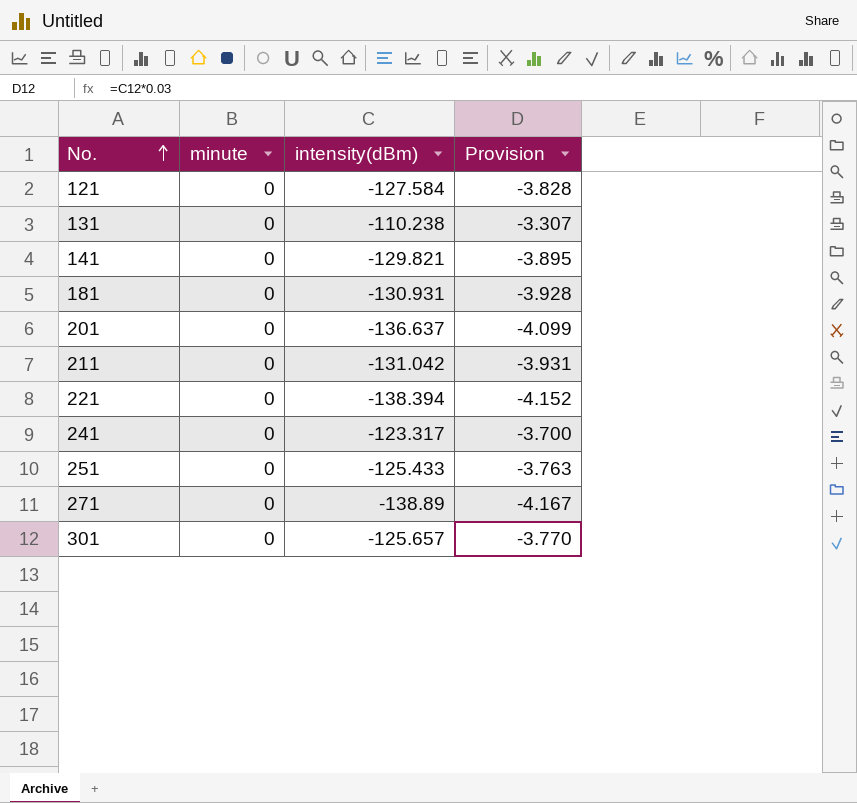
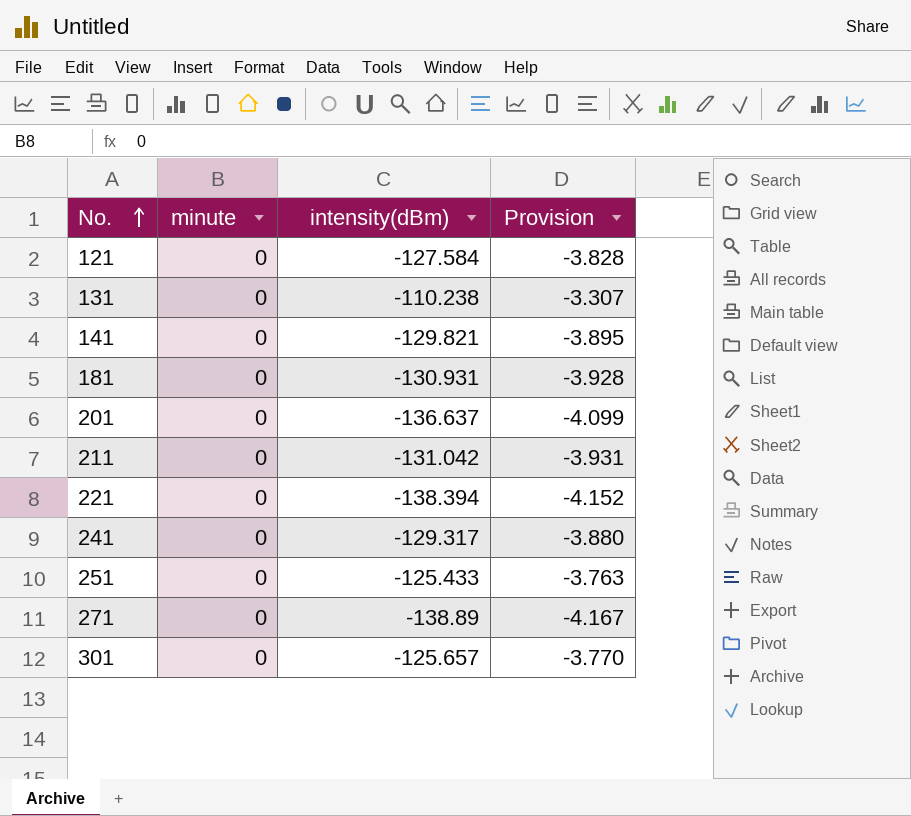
241 | intensity(dBm): -123.317 -> -129.317
241 | Provision: -3.700 -> -3.880

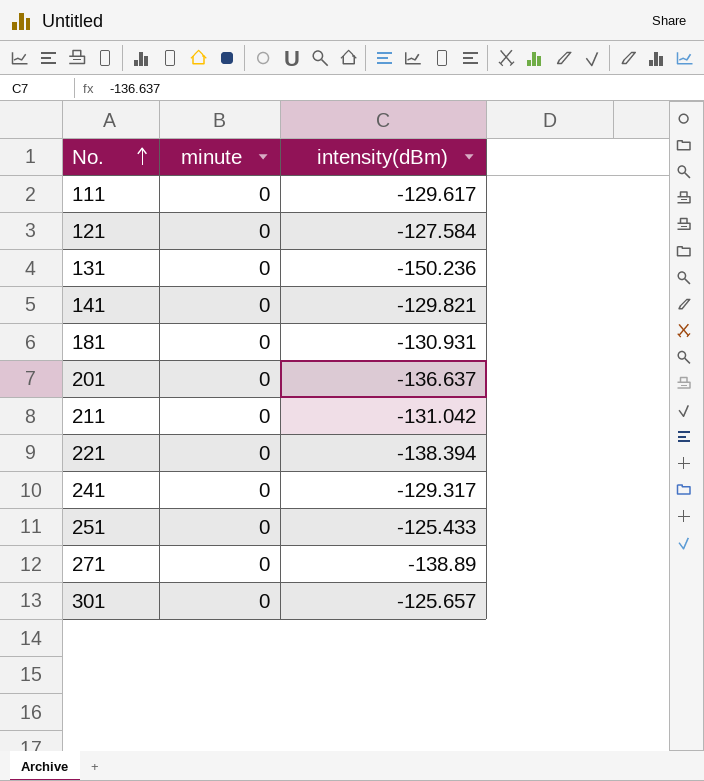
column Provision | formula: [intensity(dBm)] * 0.03 -> none
row 111: none -> 0 | -129.617
131 | intensity(dBm): -110.238 -> -150.236

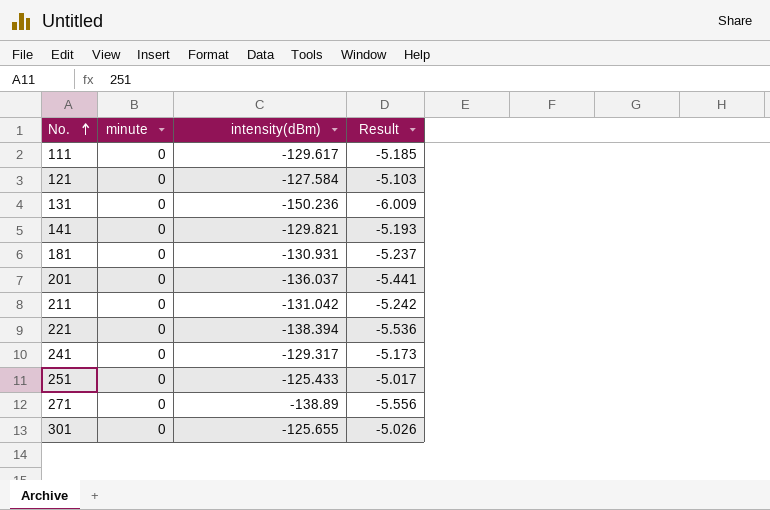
column Result | formula: none -> [intensity(dBm)] * 0.04
201 | intensity(dBm): -136.637 -> -136.037
301 | intensity(dBm): -125.657 -> -125.655

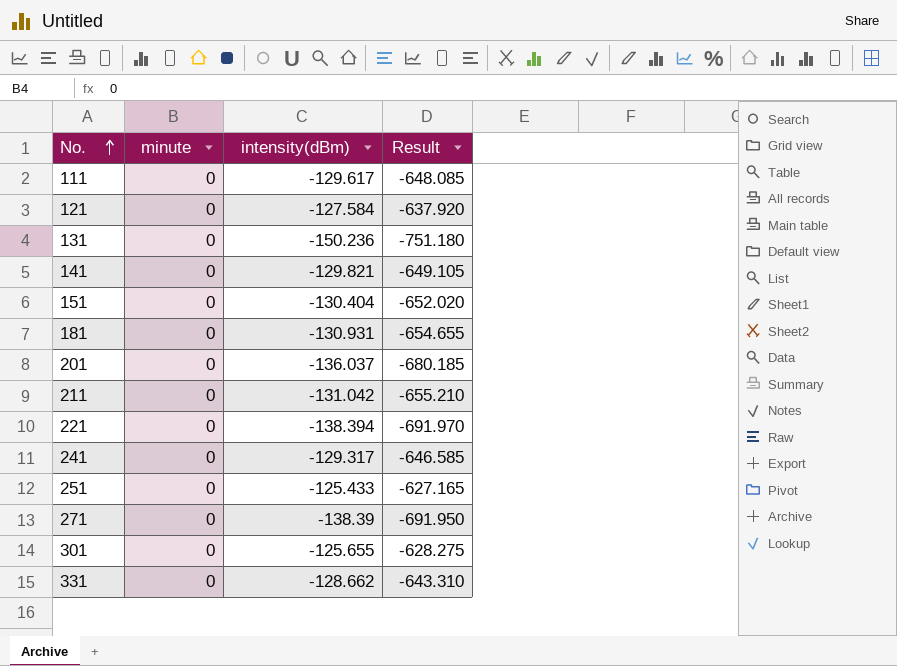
column Result | formula: [intensity(dBm)] * 0.04 -> [intensity(dBm)] * 5
row 151: none -> 0 | -130.404 | -652.020
271 | intensity(dBm): -138.89 -> -138.39
row 331: none -> 0 | -128.662 | -643.310

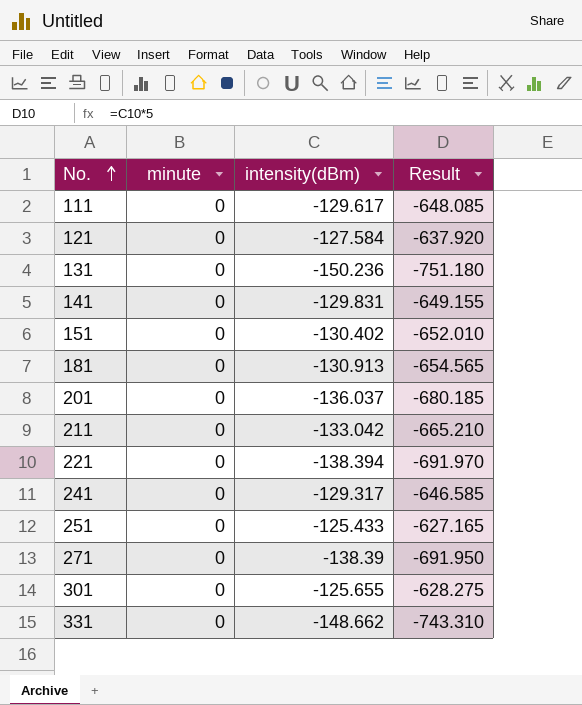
141 | intensity(dBm): -129.821 -> -129.831
141 | Result: -649.105 -> -649.155
151 | intensity(dBm): -130.404 -> -130.402
151 | Result: -652.020 -> -652.010
181 | intensity(dBm): -130.931 -> -130.913
181 | Result: -654.655 -> -654.565
211 | intensity(dBm): -131.042 -> -133.042
211 | Result: -655.210 -> -665.210
331 | intensity(dBm): -128.662 -> -148.662
331 | Result: -643.310 -> -743.310

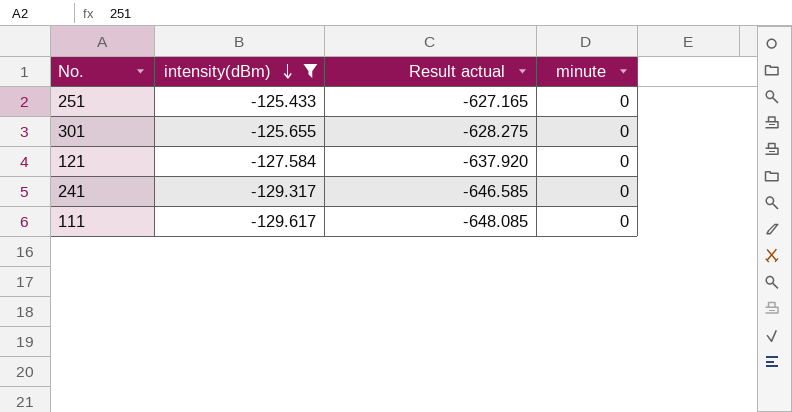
filter: none -> intensity(dBm) >= -129.617
row order: No. ascending -> intensity(dBm) descending
column name: Result -> Result actual
column minute | position: 2 -> 4

